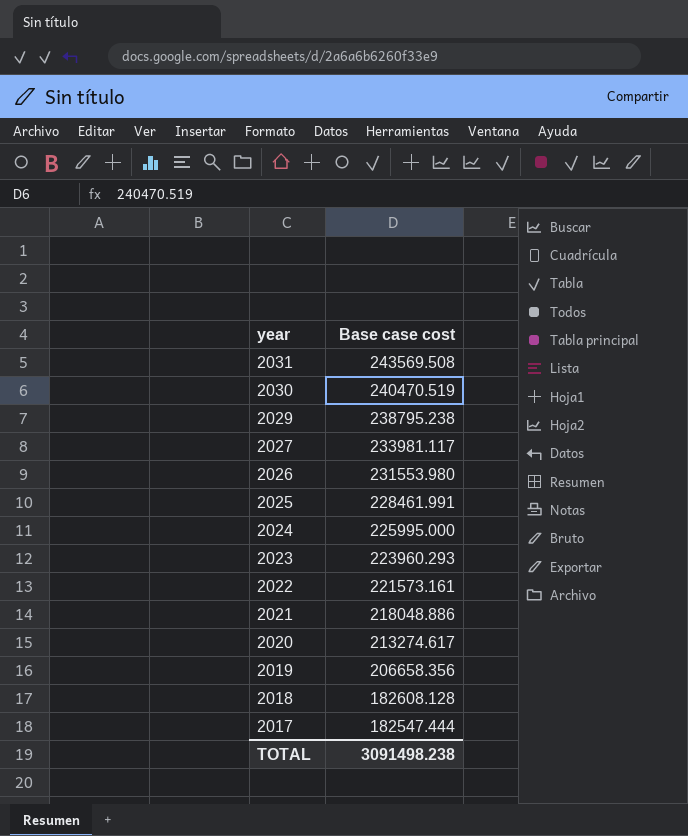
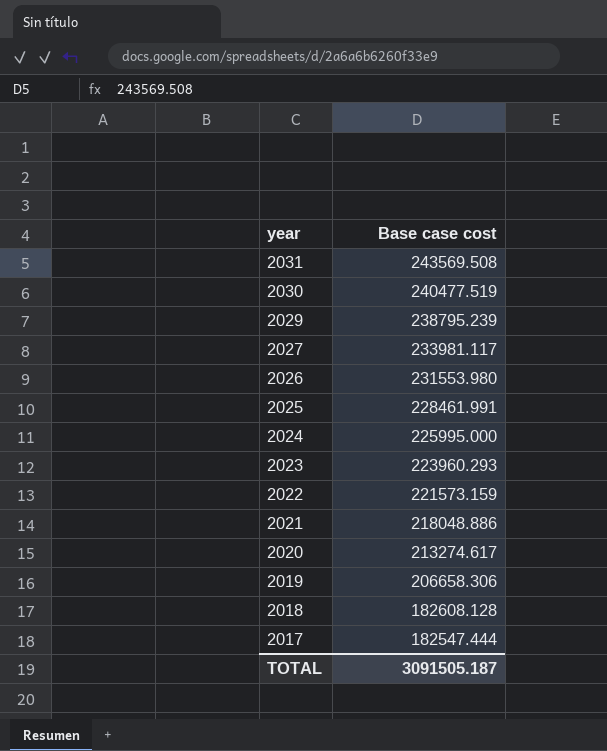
2030 | Base case cost: 240470.519 -> 240477.519
2029 | Base case cost: 238795.238 -> 238795.239
2022 | Base case cost: 221573.161 -> 221573.159
2019 | Base case cost: 206658.356 -> 206658.306
TOTAL | Base case cost: 3091498.238 -> 3091505.187

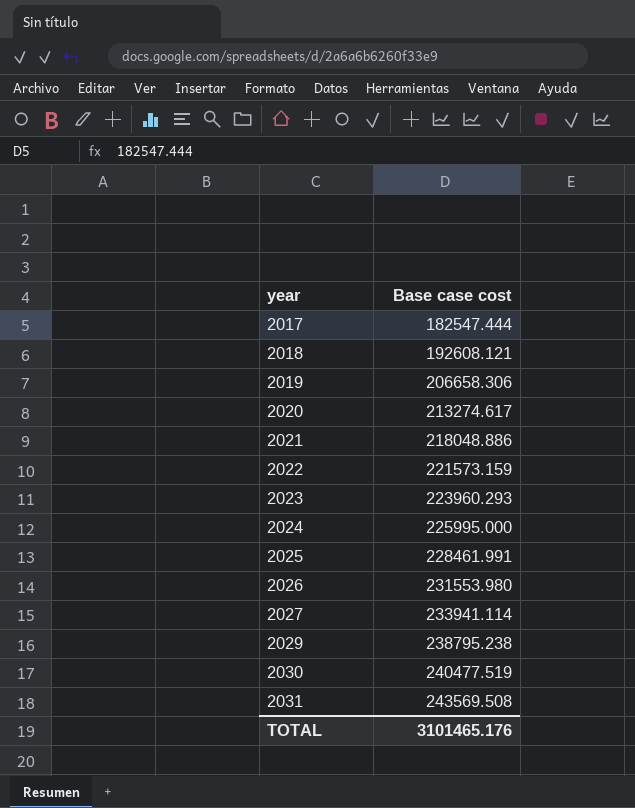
row order: year descending -> year ascending
2018 | Base case cost: 182608.128 -> 192608.121
2027 | Base case cost: 233981.117 -> 233941.114
2029 | Base case cost: 238795.239 -> 238795.238
TOTAL | Base case cost: 3091505.187 -> 3101465.176

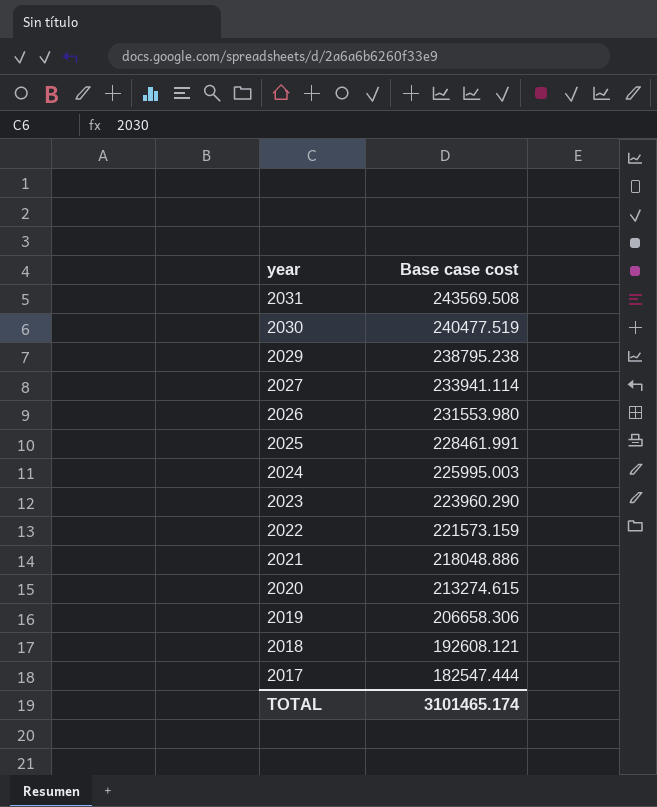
row order: year ascending -> year descending
2024 | Base case cost: 225995.000 -> 225995.003
2023 | Base case cost: 223960.293 -> 223960.290
2020 | Base case cost: 213274.617 -> 213274.615
TOTAL | Base case cost: 3101465.176 -> 3101465.174

